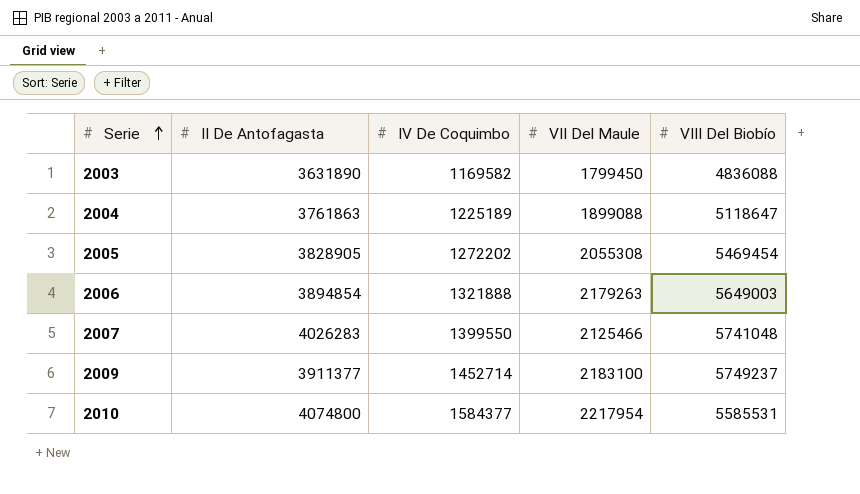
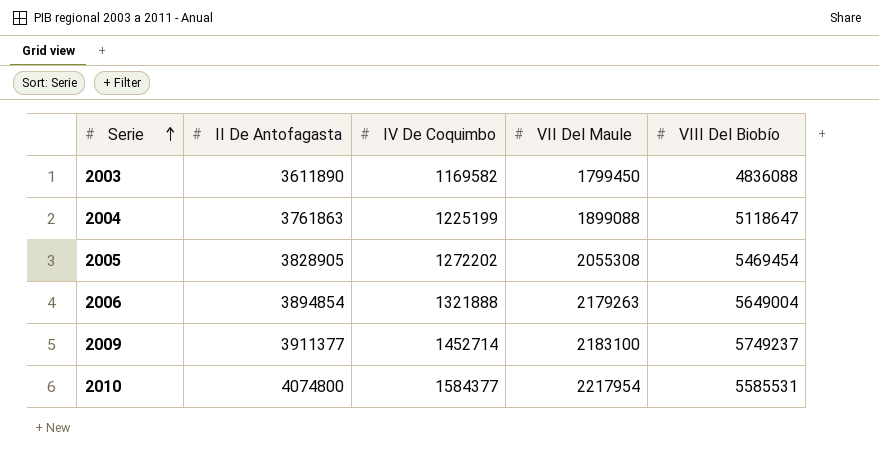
row 2007: 4026283 | 1399550 | 2125466 | 5741048 -> none
2003 | II De Antofagasta: 3631890 -> 3611890
2004 | IV De Coquimbo: 1225189 -> 1225199
2006 | VIII Del Biobío: 5649003 -> 5649004

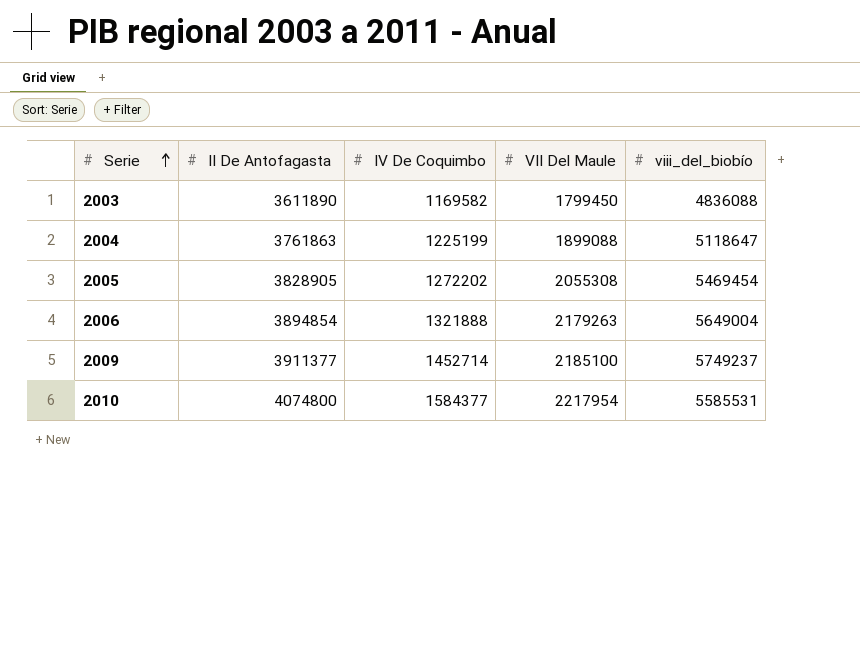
column name: VIII Del Biobío -> viii_del_biobío
2009 | VII Del Maule: 2183100 -> 2185100

